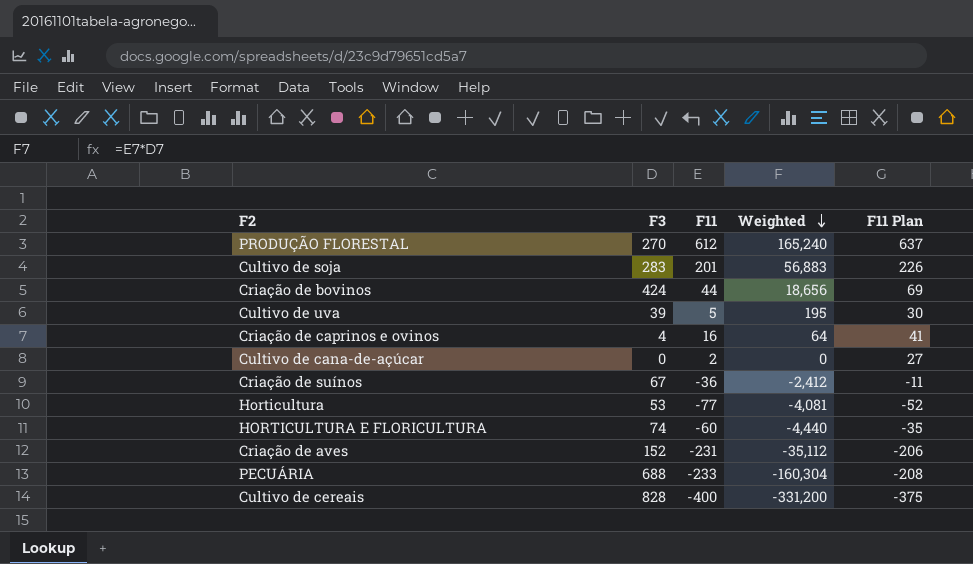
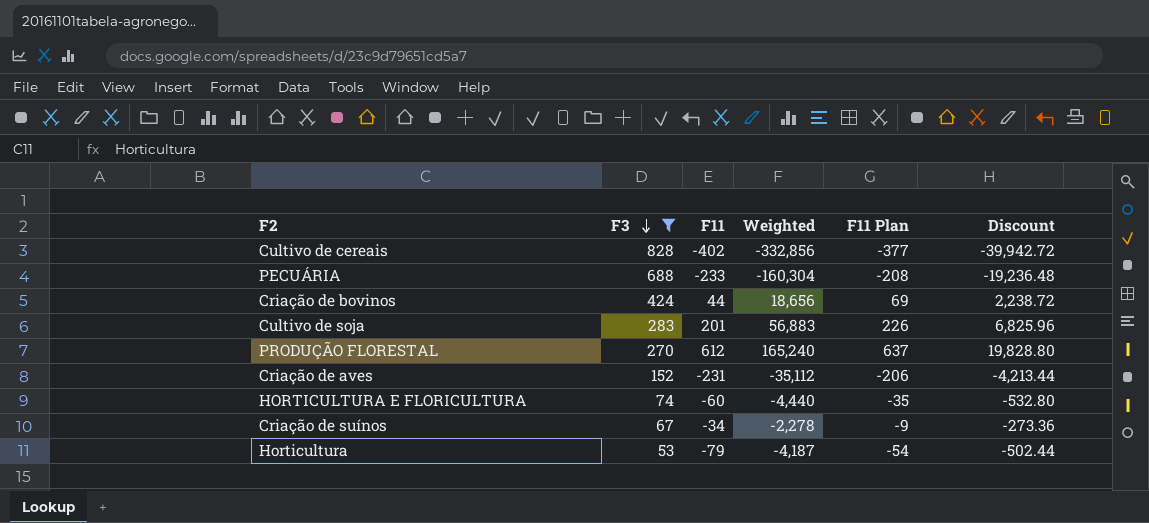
filter: none -> F3 >= 53
row order: Weighted descending -> F3 descending
column Discount | formula: none -> [Weighted] * 0.12
Cultivo de cereais | F11: -400 -> -402
Cultivo de cereais | Weighted: -331,200 -> -332,856
Cultivo de cereais | F11 Plan: -375 -> -377
Criação de suínos | F11: -36 -> -34
Criação de suínos | Weighted: -2,412 -> -2,278
Criação de suínos | F11 Plan: -11 -> -9
Horticultura | F11: -77 -> -79
Horticultura | Weighted: -4,081 -> -4,187
Horticultura | F11 Plan: -52 -> -54

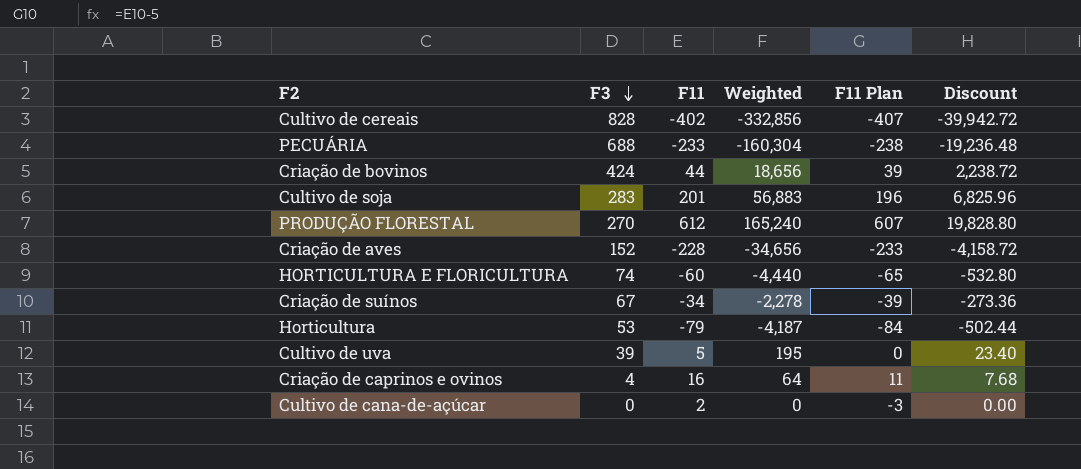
filter: F3 >= 53 -> none
column F11 Plan | formula: [F11] + 25 -> [F11] - 5
Criação de aves | F11: -231 -> -228
Criação de aves | Weighted: -35,112 -> -34,656
Criação de aves | Discount: -4,213.44 -> -4,158.72

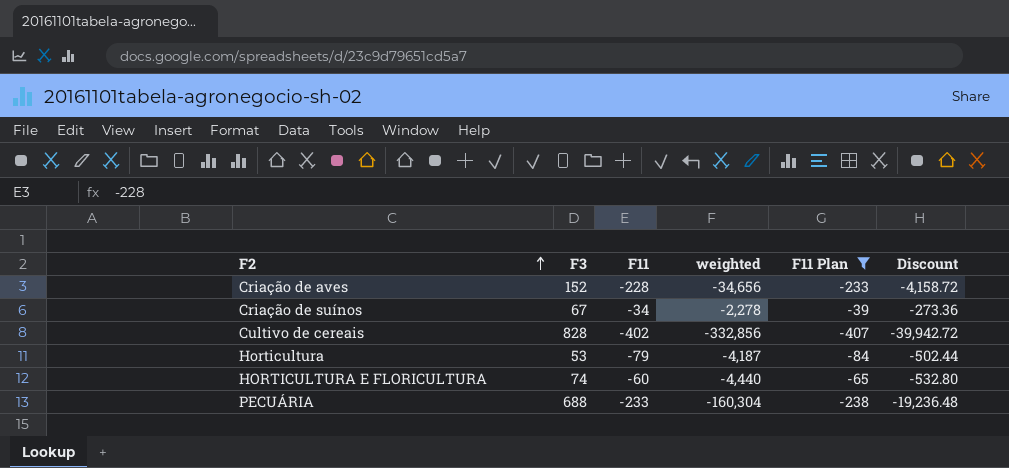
filter: none -> F11 Plan <= -39
row order: F3 descending -> F2 ascending
column name: Weighted -> weighted

